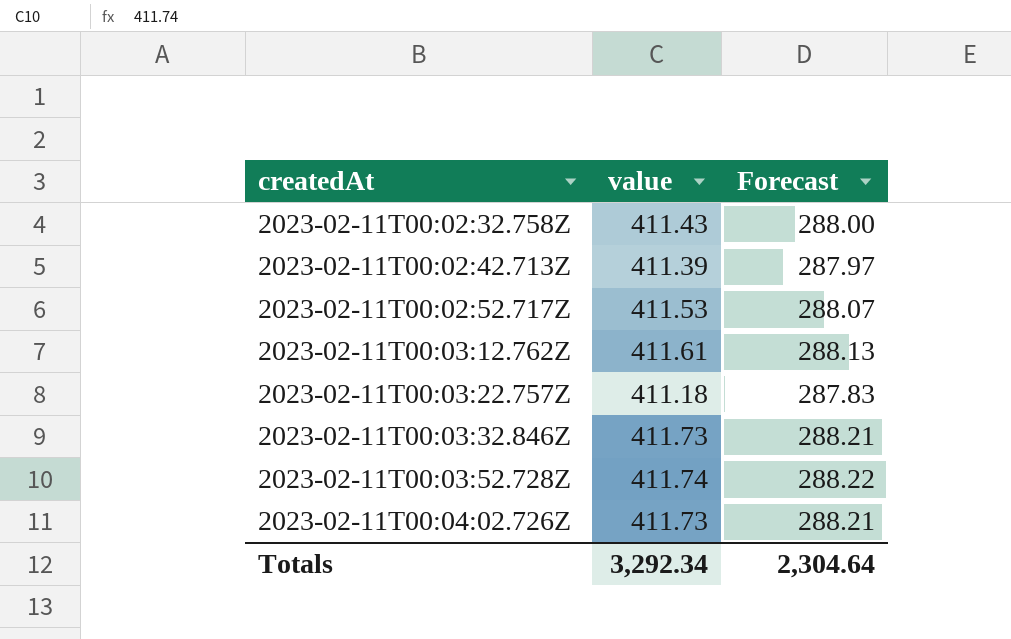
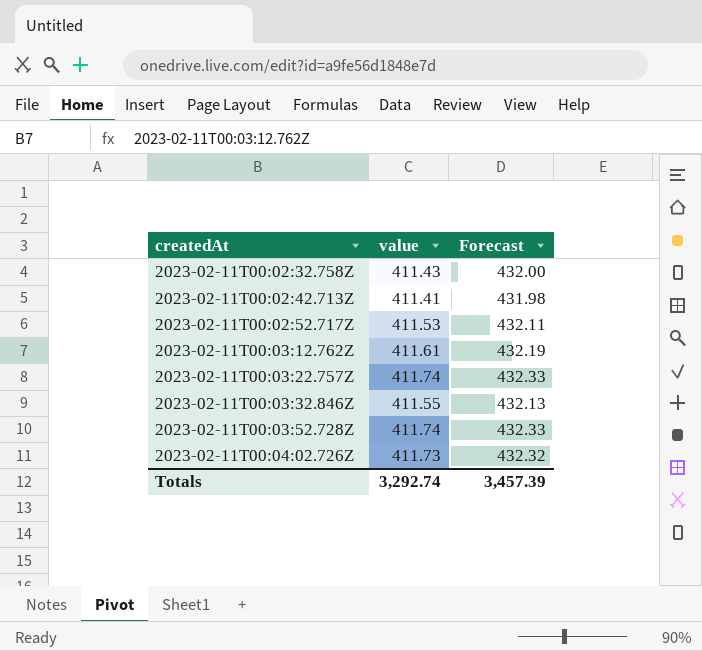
column Forecast | formula: [value] * 0.7 -> [value] * 1.05
2023-02-11T00:02:42.713Z | value: 411.39 -> 411.41
2023-02-11T00:03:22.757Z | value: 411.18 -> 411.74
2023-02-11T00:03:32.846Z | value: 411.73 -> 411.55
Totals | value: 3,292.34 -> 3,292.74
Totals | Forecast: 2,304.64 -> 3,457.39

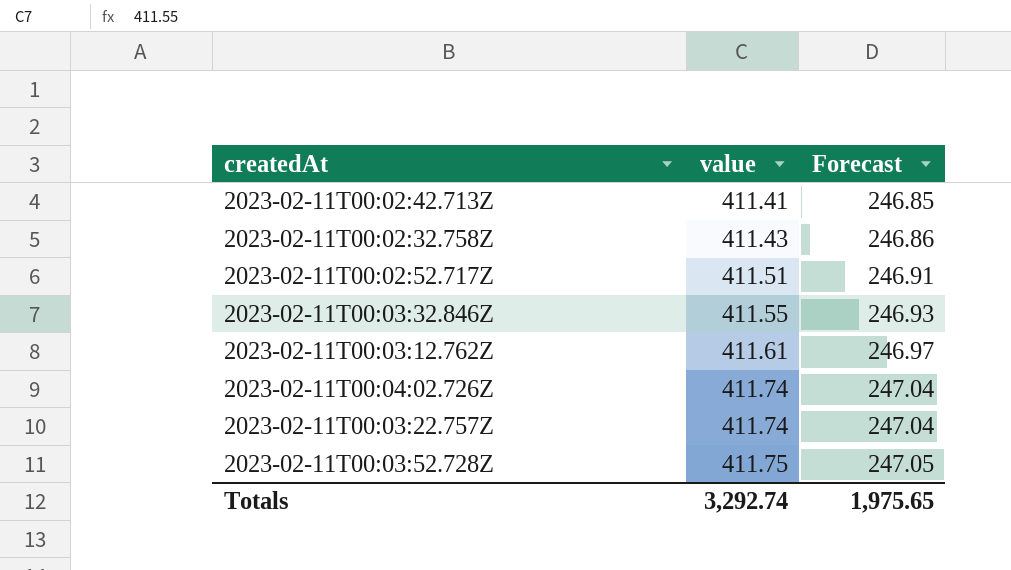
row order: createdAt ascending -> value ascending
column Forecast | formula: [value] * 1.05 -> [value] * 0.6
2023-02-11T00:02:52.717Z | value: 411.53 -> 411.51
2023-02-11T00:04:02.726Z | value: 411.73 -> 411.74
2023-02-11T00:03:52.728Z | value: 411.74 -> 411.75
Totals | Forecast: 3,457.39 -> 1,975.65

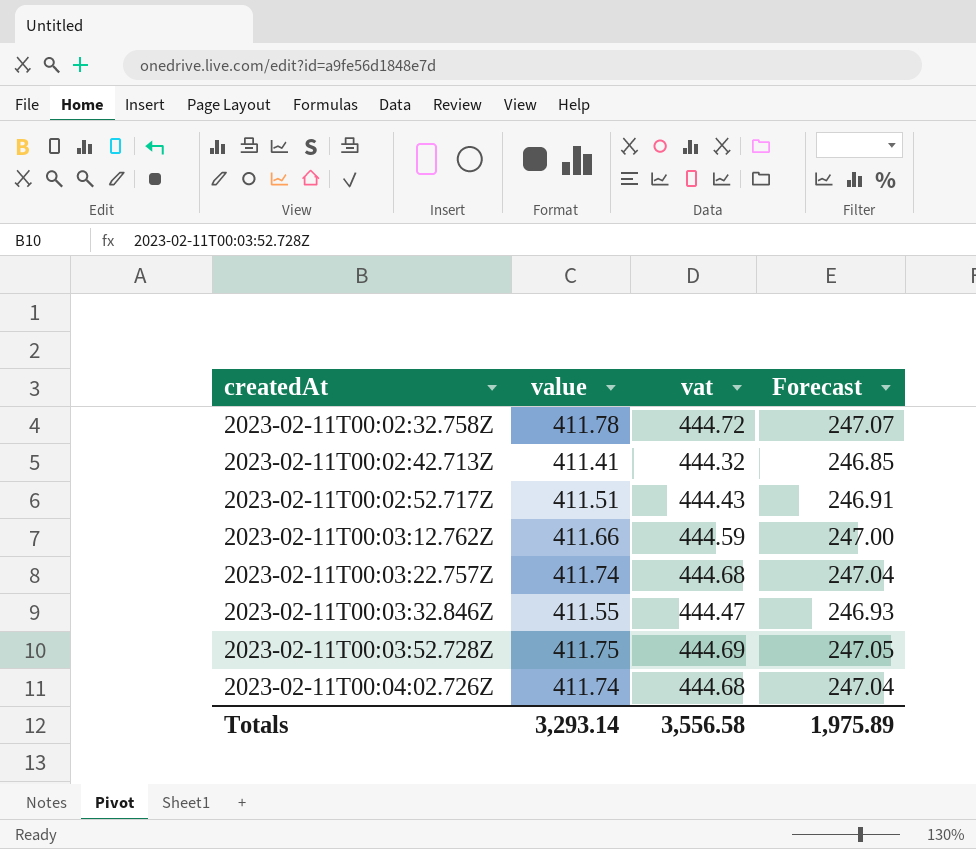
row order: value ascending -> createdAt ascending
column vat | formula: none -> [value] * 1.08
2023-02-11T00:02:32.758Z | value: 411.43 -> 411.78
2023-02-11T00:02:32.758Z | Forecast: 246.86 -> 247.07
2023-02-11T00:03:12.762Z | value: 411.61 -> 411.66
2023-02-11T00:03:12.762Z | Forecast: 246.97 -> 247.00
Totals | value: 3,292.74 -> 3,293.14
Totals | Forecast: 1,975.65 -> 1,975.89

